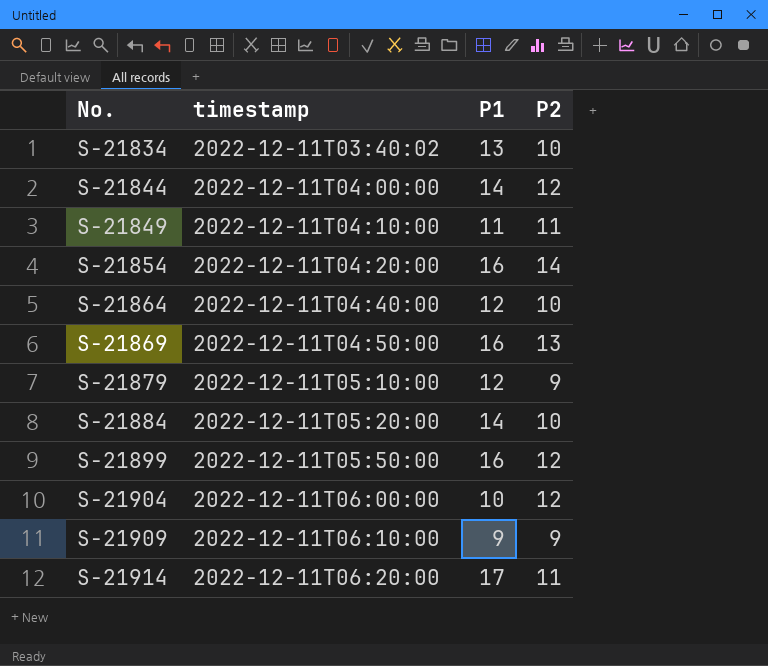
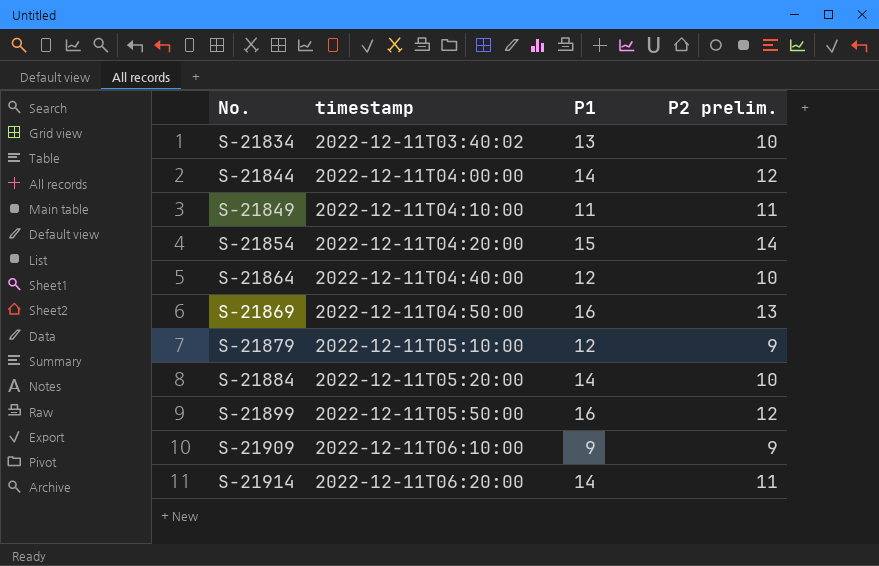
column name: P2 -> P2 prelim.
row S-21904: 2022-12-11T06:00:00 | 10 | 12 -> none
S-21854 | P1: 16 -> 15
S-21914 | P1: 17 -> 14

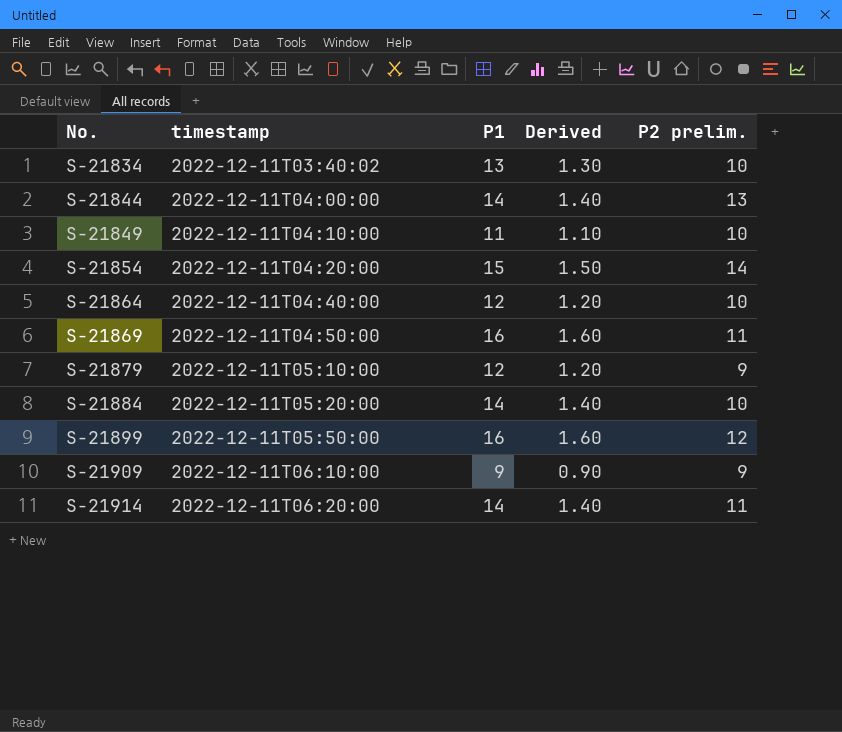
column Derived | formula: none -> [P1] * 0.1
S-21844 | P2 prelim.: 12 -> 13
S-21849 | P2 prelim.: 11 -> 10
S-21869 | P2 prelim.: 13 -> 11

